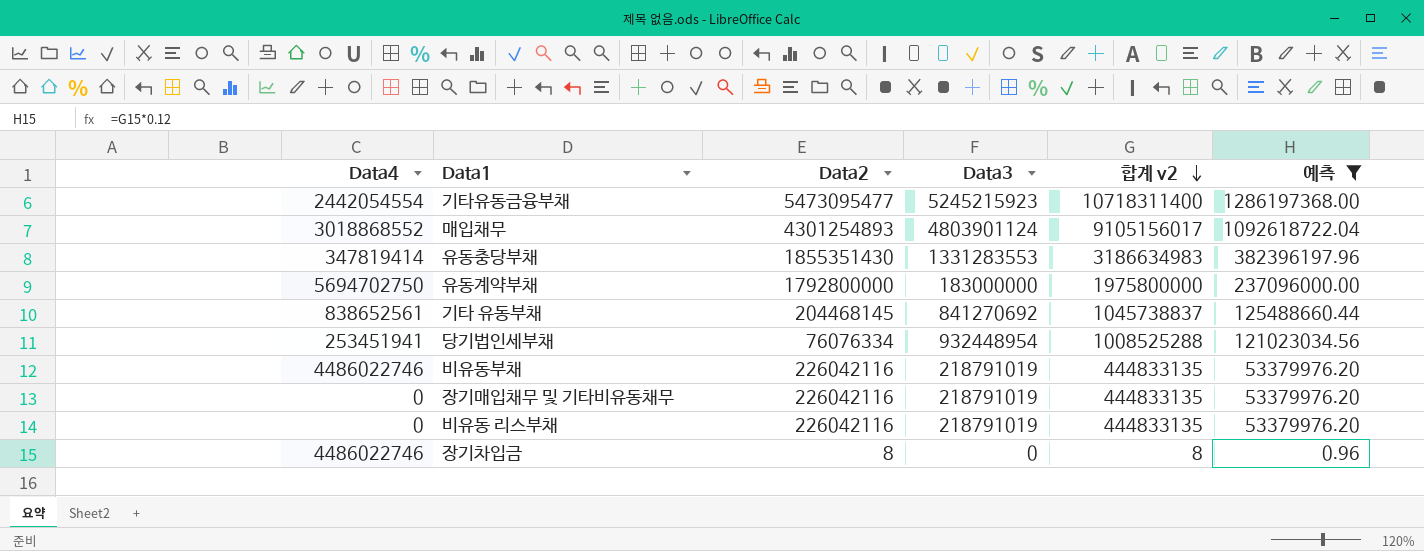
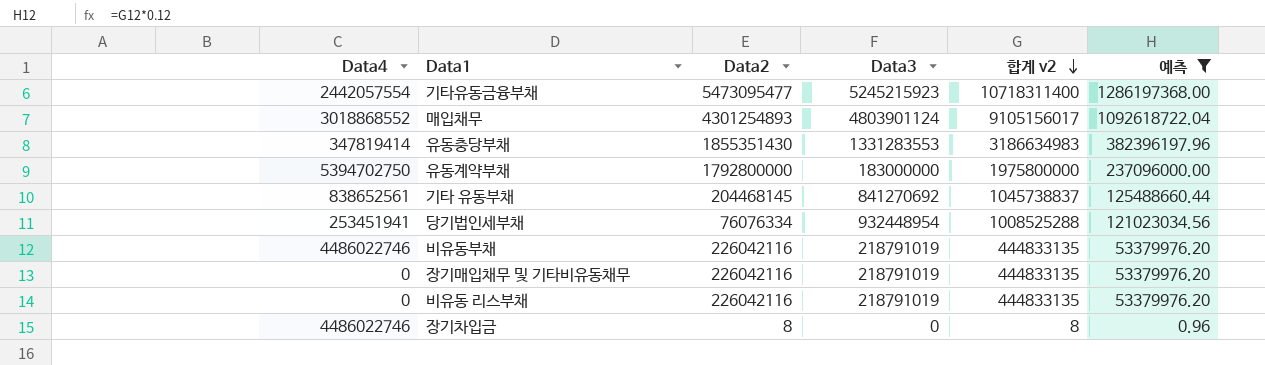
기타유동금융부채 | Data4: 2442054554 -> 2442057554
유동계약부채 | Data4: 5694702750 -> 5394702750

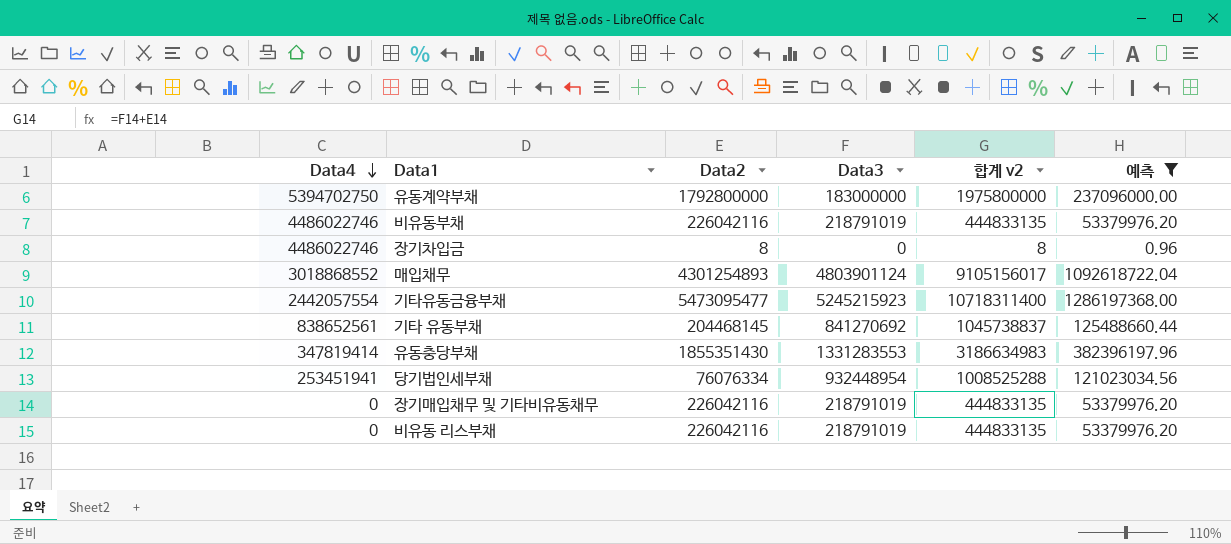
row order: 합계 v2 descending -> Data4 descending

